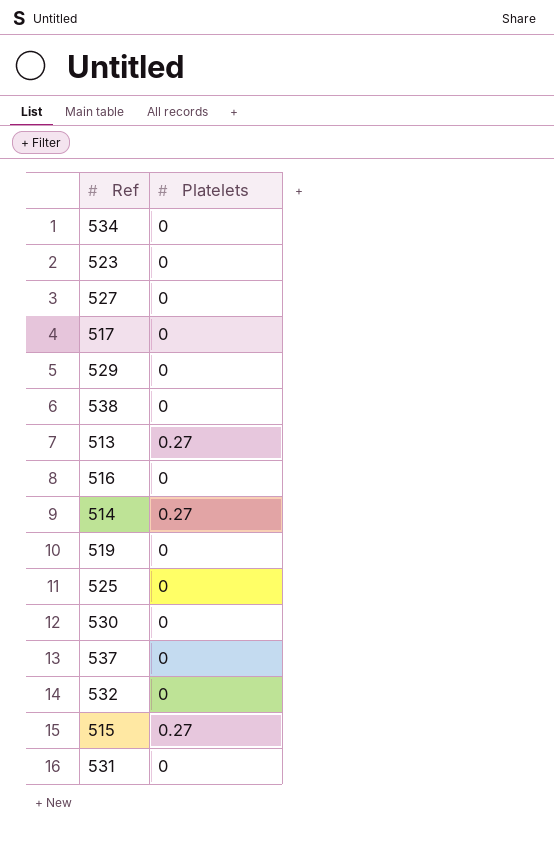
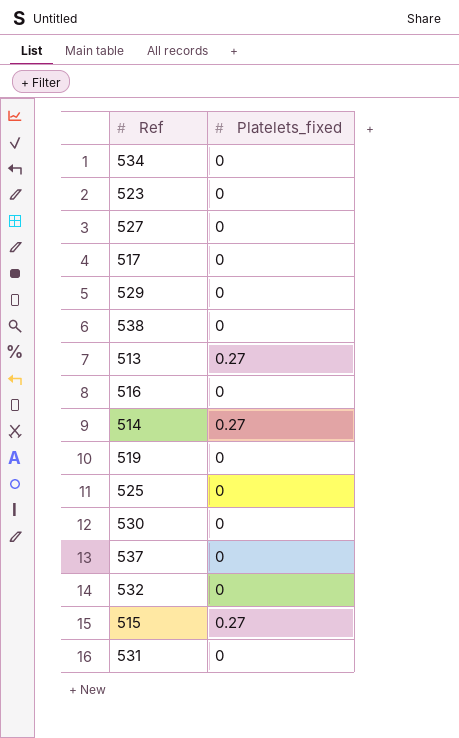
column name: Platelets -> Platelets_fixed

